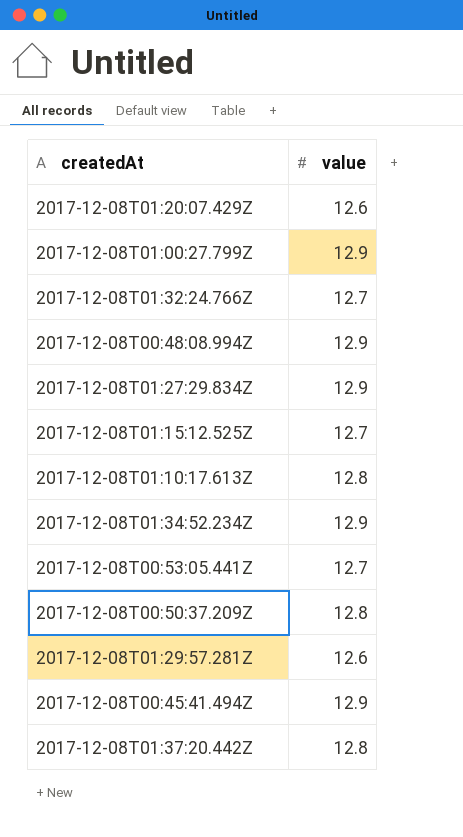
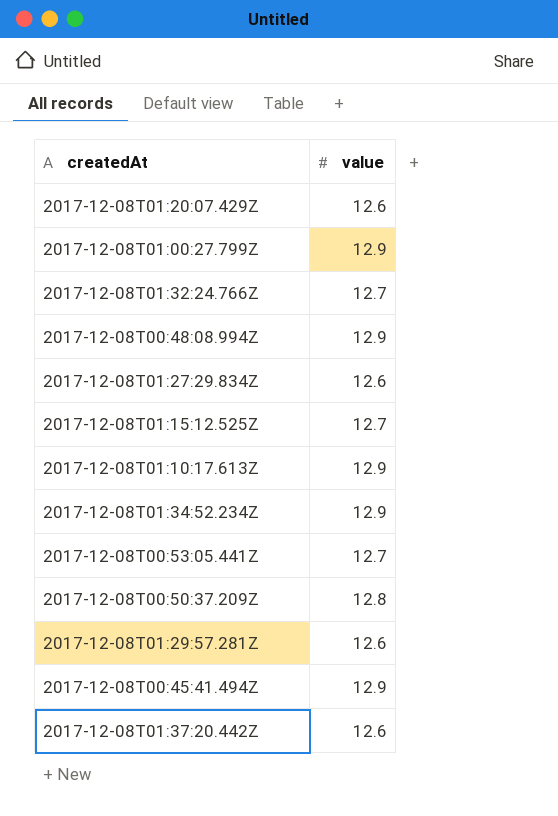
2017-12-08T01:27:29.834Z | value: 12.9 -> 12.6
2017-12-08T01:10:17.613Z | value: 12.8 -> 12.9
2017-12-08T01:37:20.442Z | value: 12.8 -> 12.6

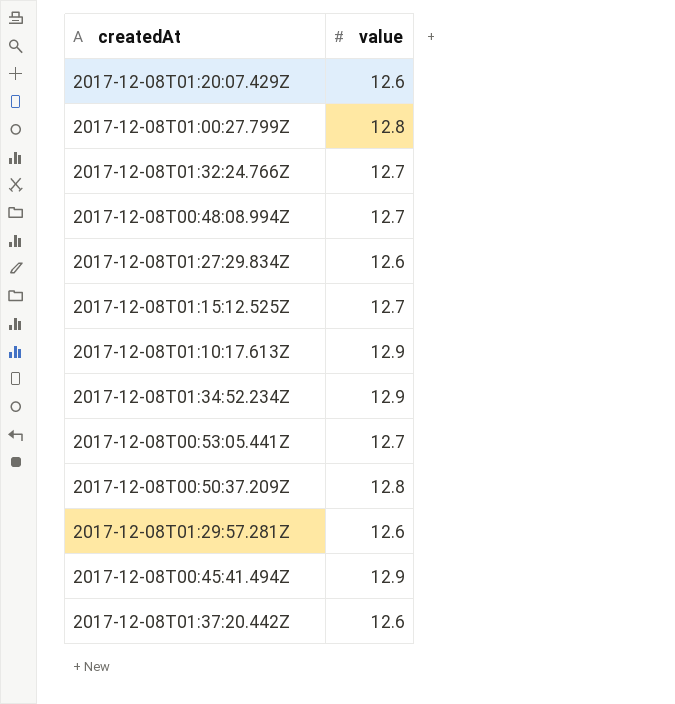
2017-12-08T01:00:27.799Z | value: 12.9 -> 12.8
2017-12-08T00:48:08.994Z | value: 12.9 -> 12.7

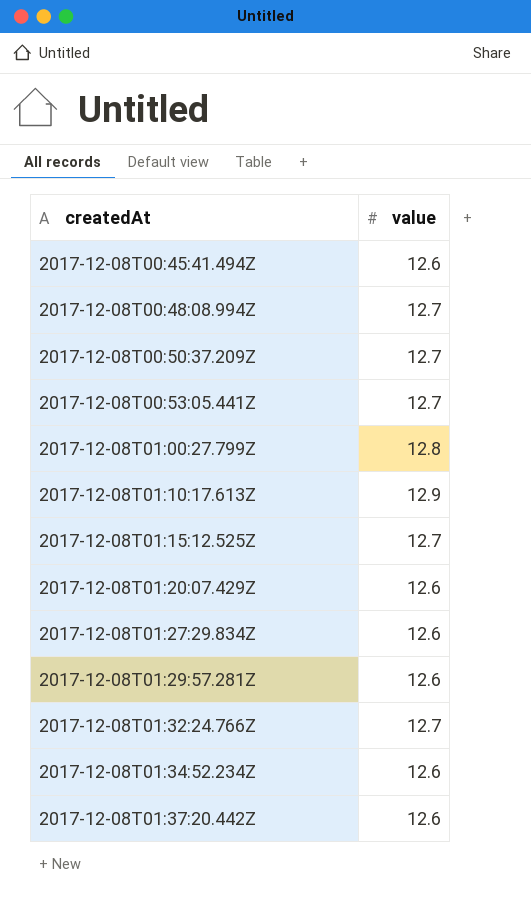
row order: none -> createdAt ascending
2017-12-08T00:45:41.494Z | value: 12.9 -> 12.6
2017-12-08T00:50:37.209Z | value: 12.8 -> 12.7
2017-12-08T01:34:52.234Z | value: 12.9 -> 12.6

